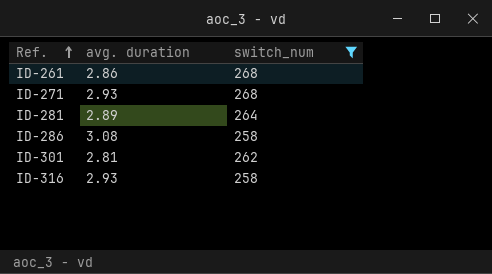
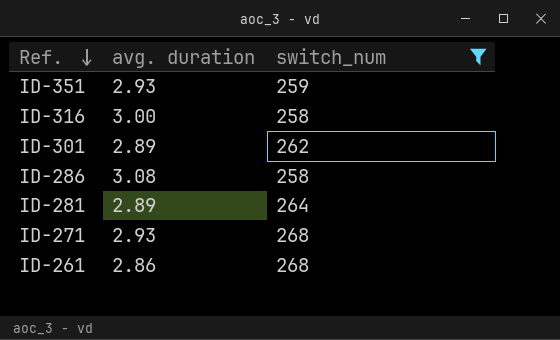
row order: Ref. ascending -> Ref. descending
row ID-351: none -> 2.93 | 259
ID-316 | avg. duration: 2.93 -> 3.00
ID-301 | avg. duration: 2.81 -> 2.89

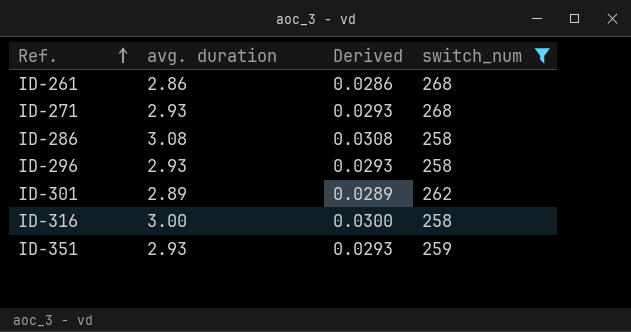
row order: Ref. descending -> Ref. ascending
column Derived | formula: none -> [avg. duration] * 0.01
row ID-281: 2.89 | 264 -> none
row ID-296: none -> 2.93 | 0.0293 | 258

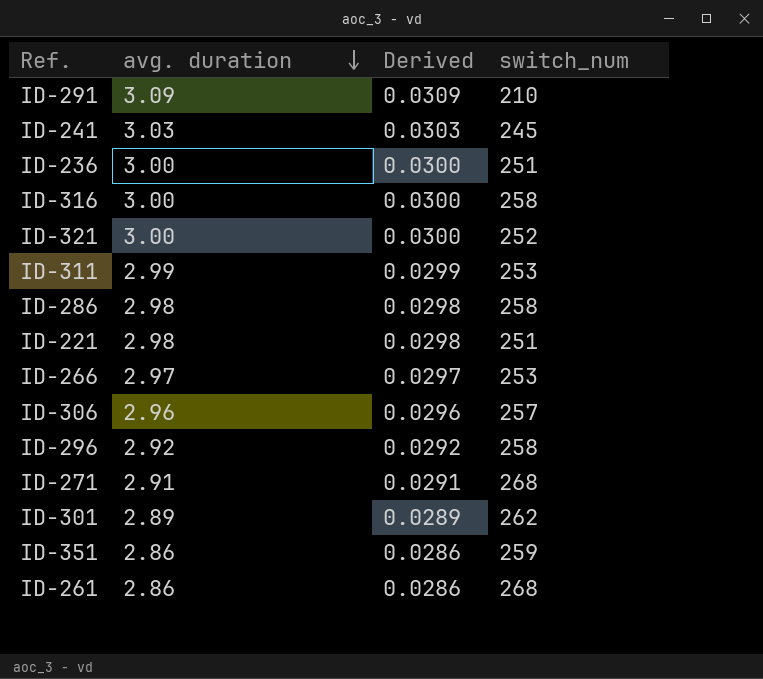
filter: switch_num >= 258 -> none
row order: Ref. ascending -> avg. duration descending
ID-286 | avg. duration: 3.08 -> 2.98
ID-286 | Derived: 0.0308 -> 0.0298
ID-296 | avg. duration: 2.93 -> 2.92
ID-296 | Derived: 0.0293 -> 0.0292
ID-271 | avg. duration: 2.93 -> 2.91
ID-271 | Derived: 0.0293 -> 0.0291
ID-351 | avg. duration: 2.93 -> 2.86
ID-351 | Derived: 0.0293 -> 0.0286

